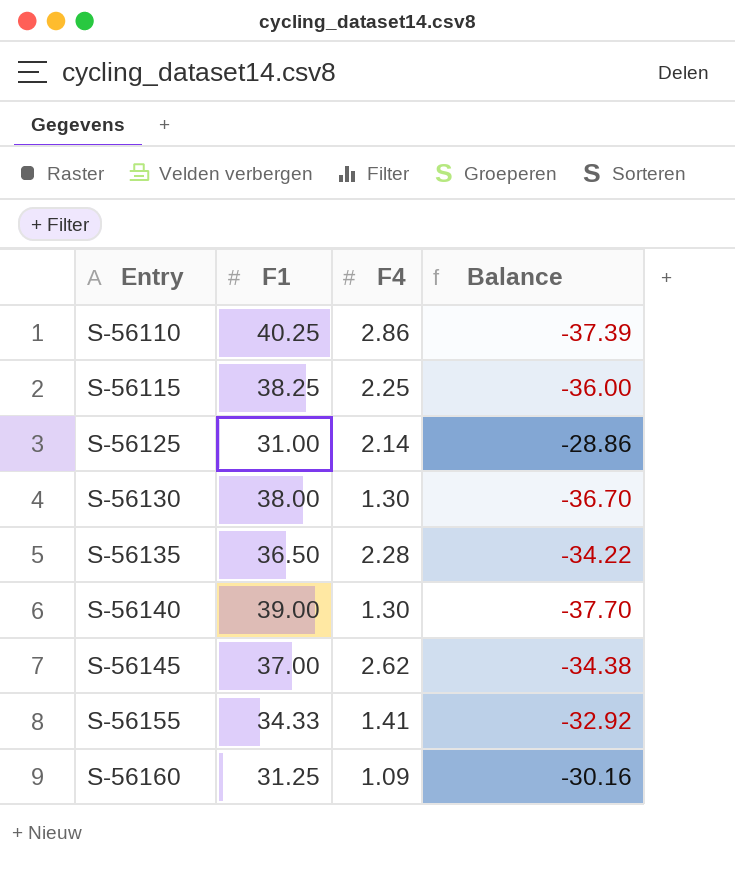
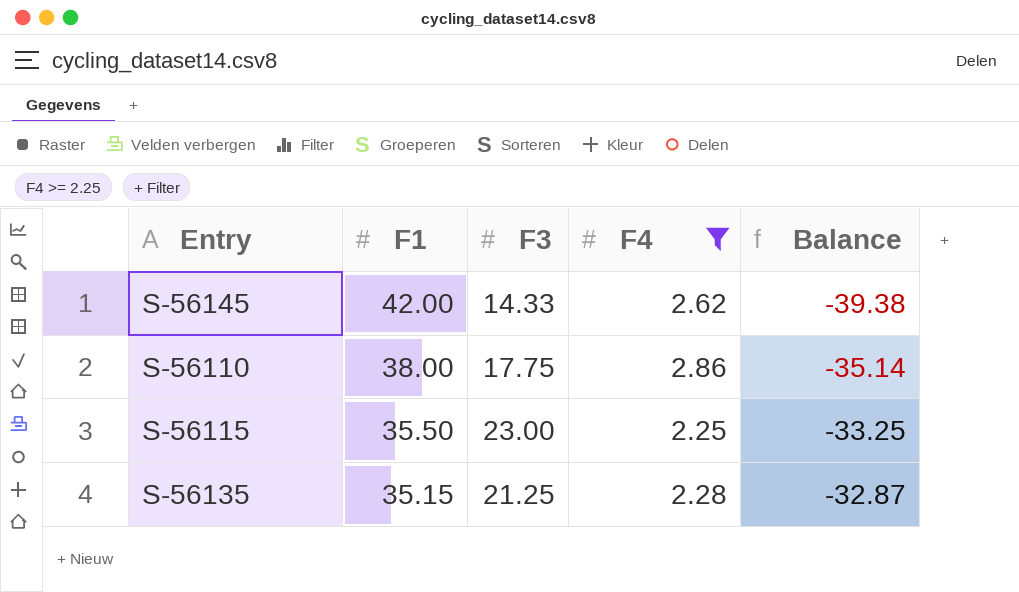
filter: none -> F4 >= 2.25
row order: Entry ascending -> F1 descending
column F3 | position: none -> 3
S-56145 | F1: 37.00 -> 42.00
S-56145 | Balance: -34.38 -> -39.38
S-56110 | F1: 40.25 -> 38.00
S-56110 | Balance: -37.39 -> -35.14
S-56115 | F1: 38.25 -> 35.50
S-56115 | Balance: -36.00 -> -33.25
S-56135 | F1: 36.50 -> 35.15
S-56135 | Balance: -34.22 -> -32.87

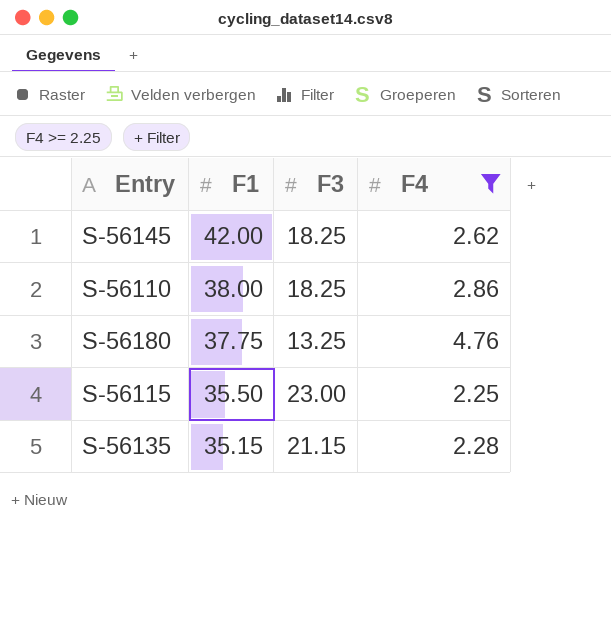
column Balance | formula: [F4] - [F1] -> none
S-56145 | F3: 14.33 -> 18.25
S-56110 | F3: 17.75 -> 18.25
row S-56180: none -> 37.75 | 13.25 | 4.76
S-56135 | F3: 21.25 -> 21.15

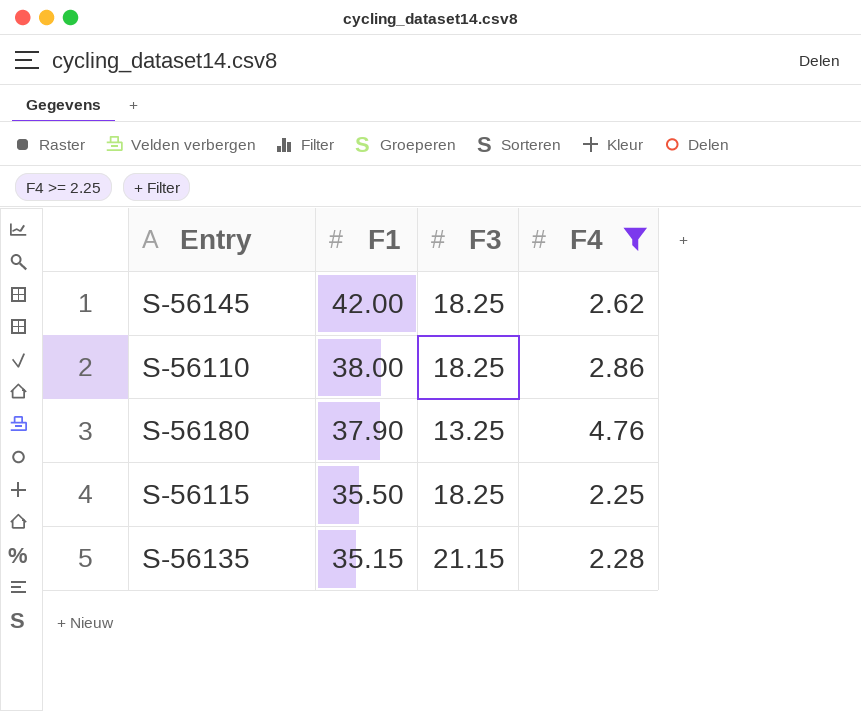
S-56180 | F1: 37.75 -> 37.90
S-56115 | F3: 23.00 -> 18.25

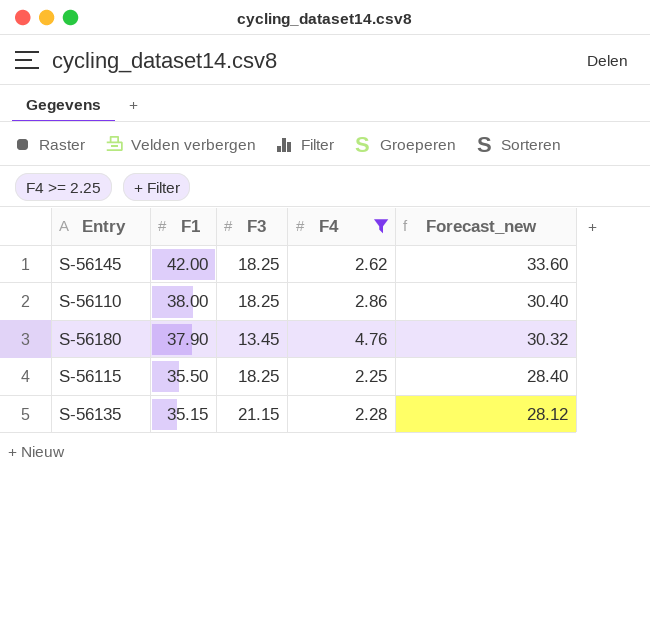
column Forecast_new | formula: none -> [F1] * 0.8
S-56180 | F3: 13.25 -> 13.45

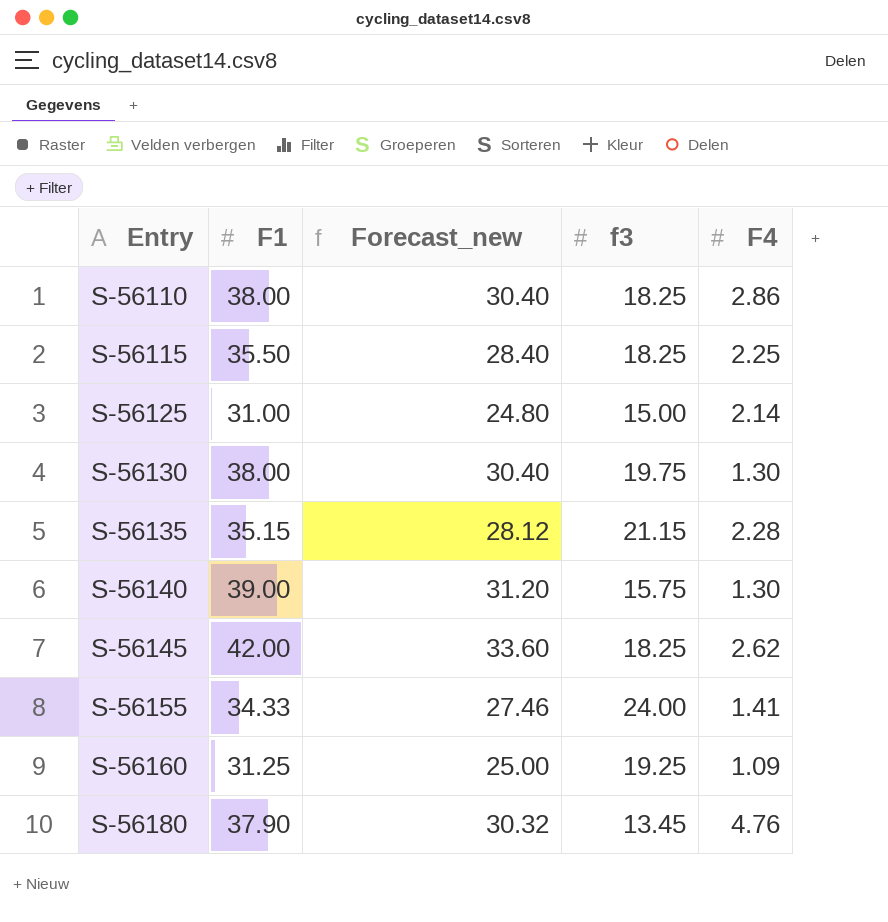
filter: F4 >= 2.25 -> none
row order: F1 descending -> Entry ascending
column Forecast_new | position: 5 -> 3
column name: F3 -> f3

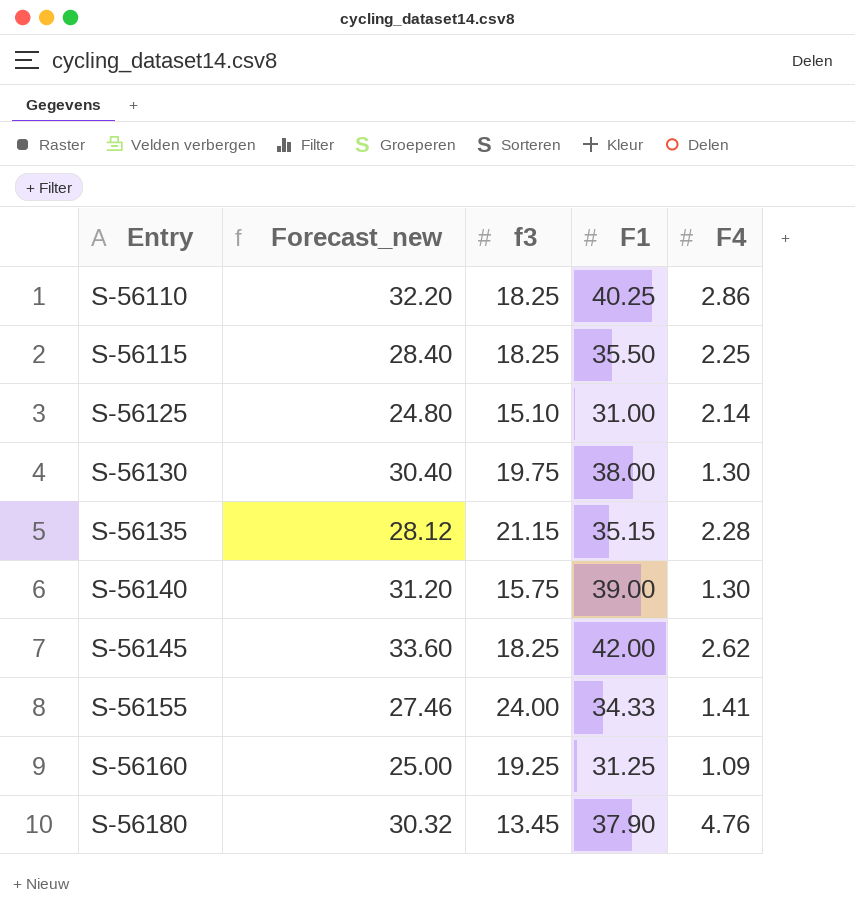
column F1 | position: 2 -> 4
S-56110 | Forecast_new: 30.40 -> 32.20
S-56110 | F1: 38.00 -> 40.25
S-56125 | f3: 15.00 -> 15.10

